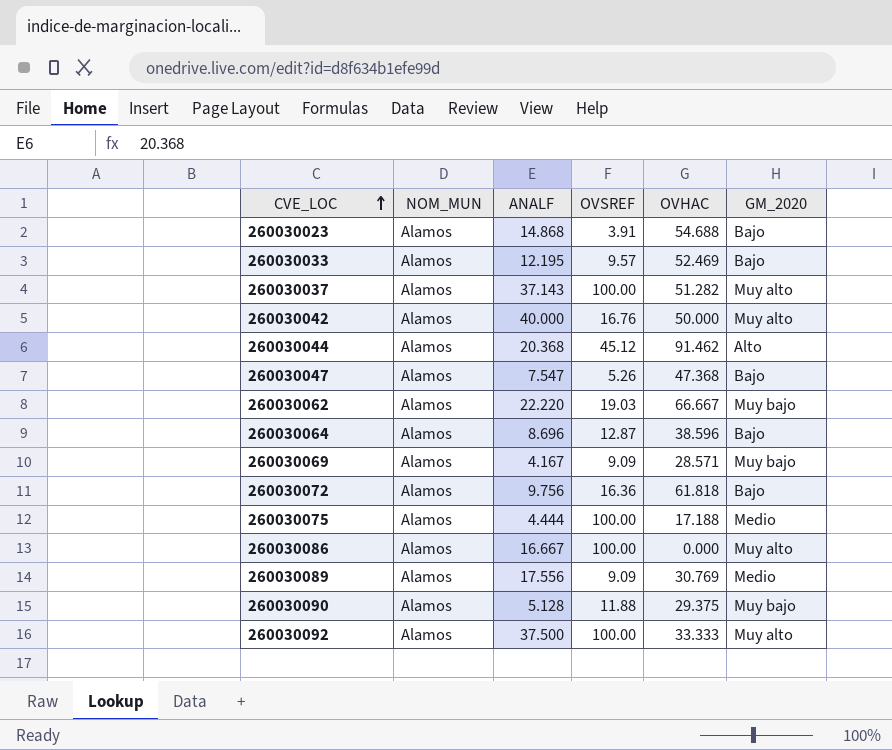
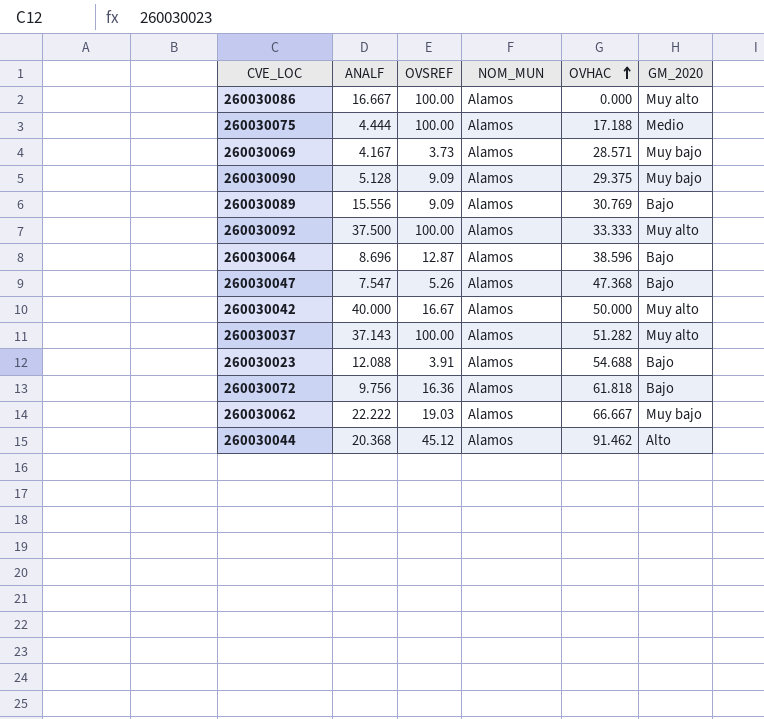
row order: CVE_LOC ascending -> OVHAC ascending
column NOM_MUN | position: 2 -> 4
row 260030033: Alamos | 12.195 | 9.57 | 52.469 | Bajo -> none
260030069 | OVSREF: 9.09 -> 3.73
260030090 | OVSREF: 11.88 -> 9.09
260030089 | ANALF: 17.556 -> 15.556
260030089 | GM_2020: Medio -> Bajo
260030042 | OVSREF: 16.76 -> 16.67
260030023 | ANALF: 14.868 -> 12.088
260030062 | ANALF: 22.220 -> 22.222

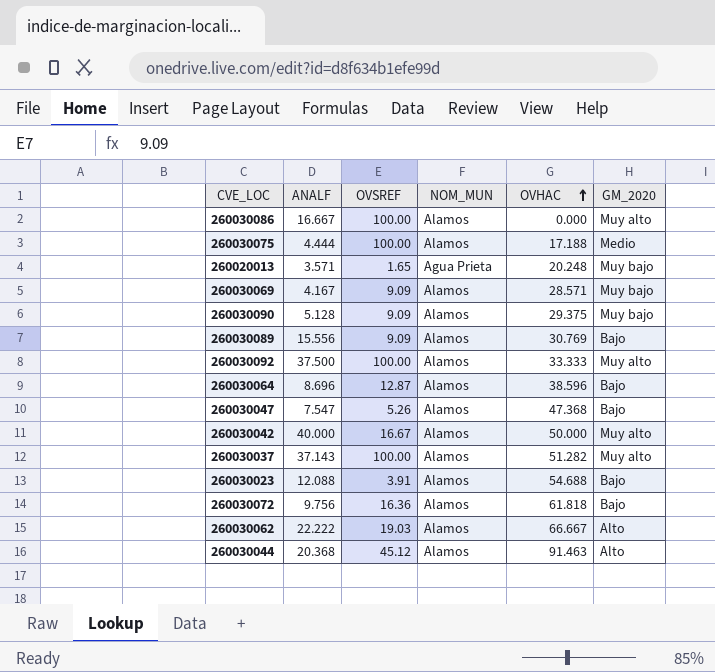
row 260020013: none -> 3.571 | 1.65 | Agua Prieta | 20.248 | Muy bajo
260030069 | OVSREF: 3.73 -> 9.09
260030062 | GM_2020: Muy bajo -> Alto
260030044 | OVHAC: 91.462 -> 91.463

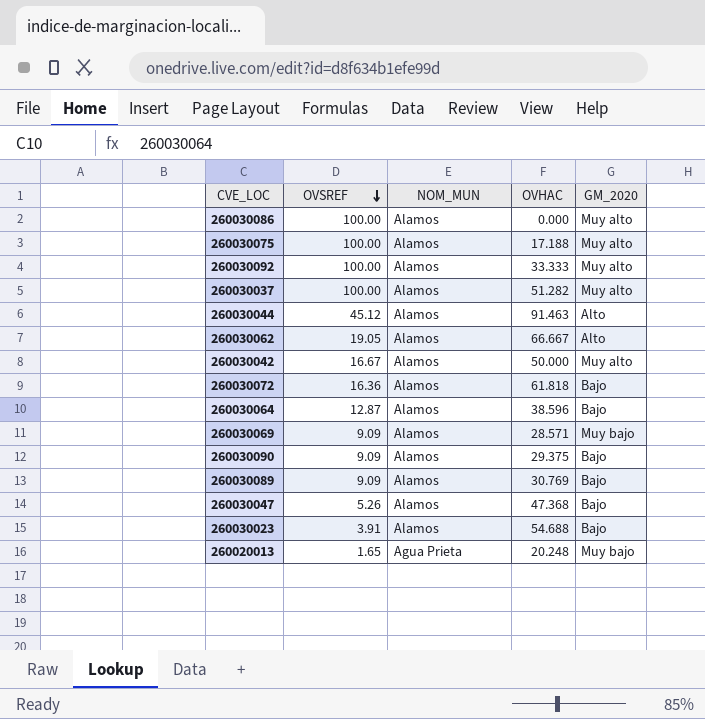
row order: OVHAC ascending -> OVSREF descending
column ANALF | position: 2 -> none
260030075 | GM_2020: Medio -> Muy alto
260030062 | OVSREF: 19.03 -> 19.05
260030090 | GM_2020: Muy bajo -> Bajo

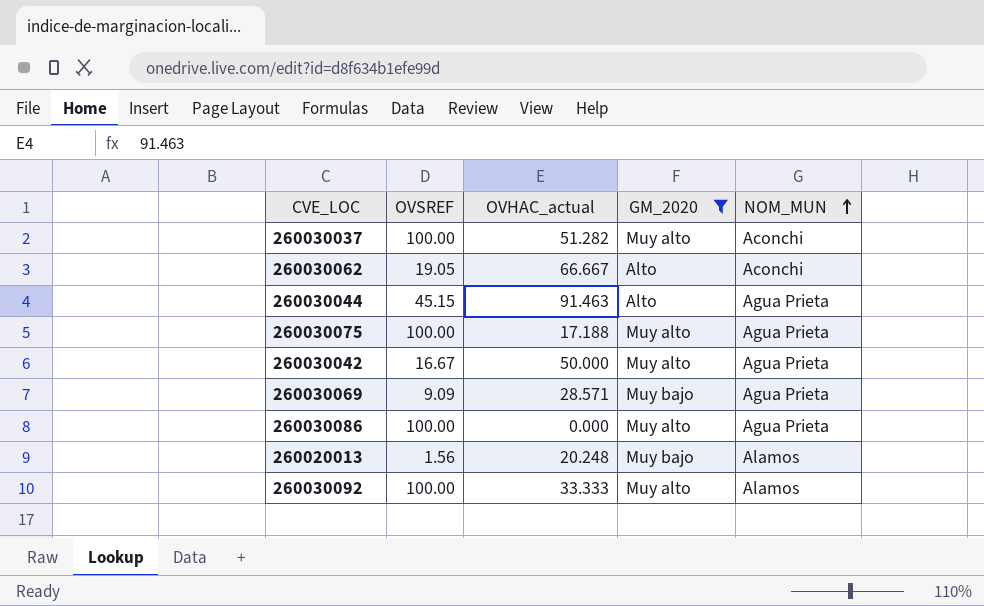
filter: none -> GM_2020 != Bajo
row order: OVSREF descending -> NOM_MUN ascending
column name: OVHAC -> OVHAC_actual
column NOM_MUN | position: 3 -> 5
260030037 | NOM_MUN: Alamos -> Aconchi
260030062 | NOM_MUN: Alamos -> Aconchi
260030044 | OVSREF: 45.12 -> 45.15
260030044 | NOM_MUN: Alamos -> Agua Prieta
260030075 | NOM_MUN: Alamos -> Agua Prieta
260030042 | NOM_MUN: Alamos -> Agua Prieta
260030069 | NOM_MUN: Alamos -> Agua Prieta
260030086 | NOM_MUN: Alamos -> Agua Prieta
260020013 | OVSREF: 1.65 -> 1.56
260020013 | NOM_MUN: Agua Prieta -> Alamos

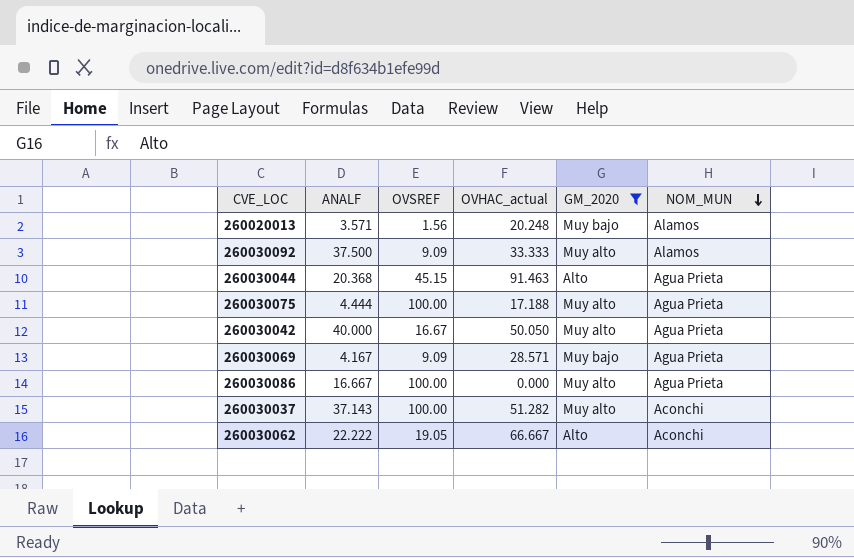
row order: NOM_MUN ascending -> NOM_MUN descending
column ANALF | position: none -> 2
260030092 | OVSREF: 100.00 -> 9.09
260030042 | OVHAC_actual: 50.000 -> 50.050

